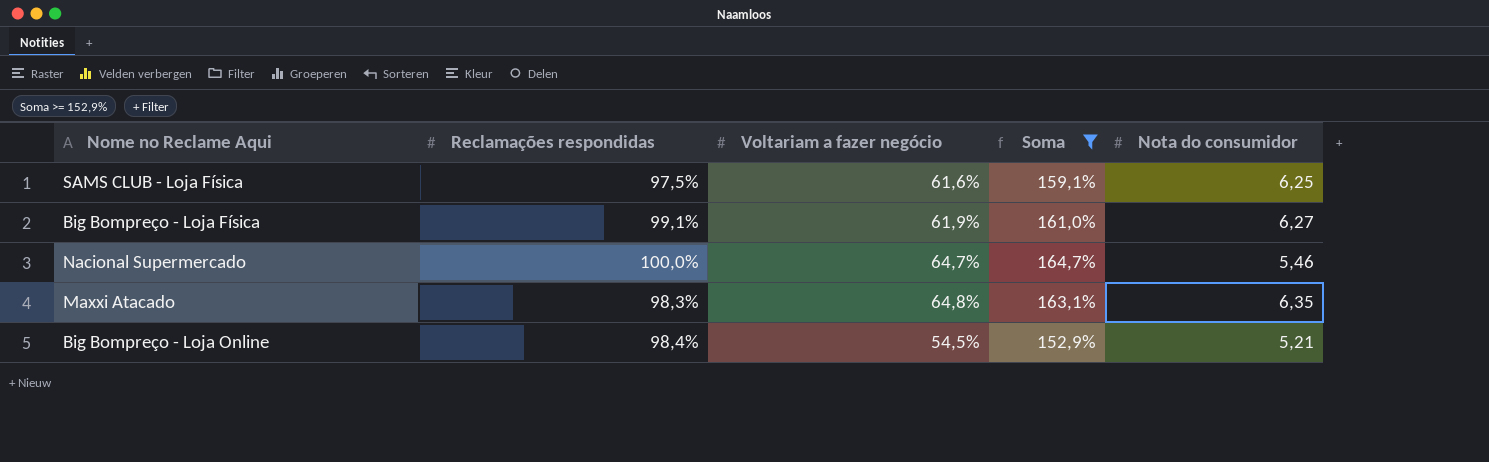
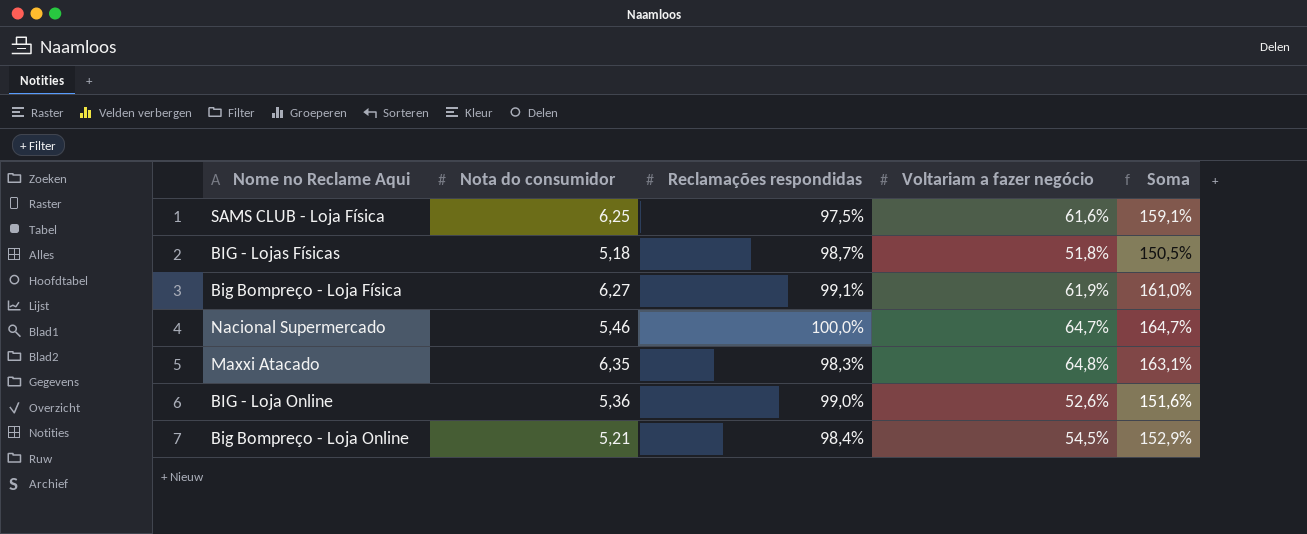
filter: Soma >= 152,9% -> none
column Nota do consumidor | position: 5 -> 2

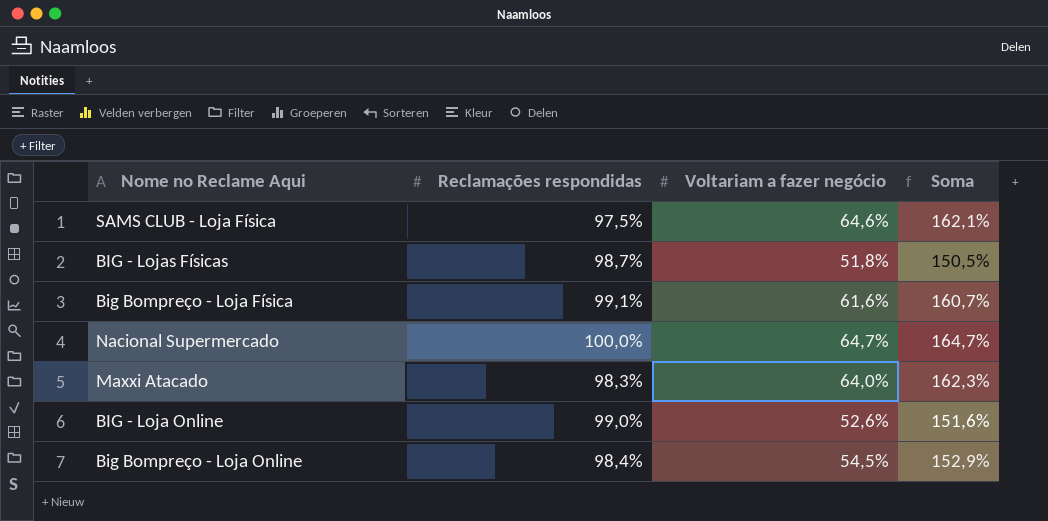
column Nota do consumidor | position: 2 -> none
SAMS CLUB - Loja Física | Voltariam a fazer negócio: 61,6% -> 64,6%
SAMS CLUB - Loja Física | Soma: 159,1% -> 162,1%
Big Bompreço - Loja Física | Voltariam a fazer negócio: 61,9% -> 61,6%
Big Bompreço - Loja Física | Soma: 161,0% -> 160,7%
Maxxi Atacado | Voltariam a fazer negócio: 64,8% -> 64,0%
Maxxi Atacado | Soma: 163,1% -> 162,3%

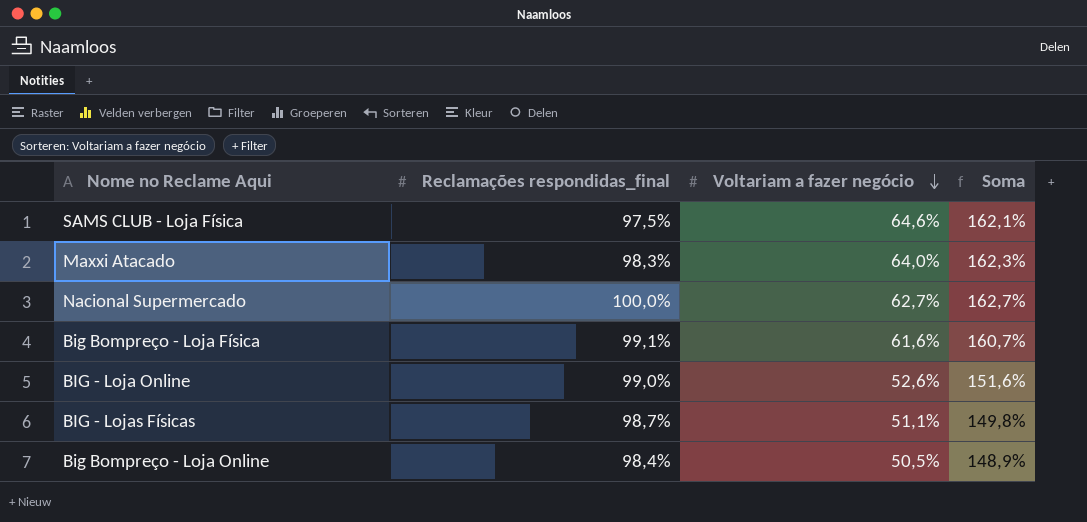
row order: none -> Voltariam a fazer negócio descending
column name: Reclamações respondidas -> Reclamações respondidas_final
Nacional Supermercado | Voltariam a fazer negócio: 64,7% -> 62,7%
Nacional Supermercado | Soma: 164,7% -> 162,7%
BIG - Lojas Físicas | Voltariam a fazer negócio: 51,8% -> 51,1%
BIG - Lojas Físicas | Soma: 150,5% -> 149,8%
Big Bompreço - Loja Online | Voltariam a fazer negócio: 54,5% -> 50,5%
Big Bompreço - Loja Online | Soma: 152,9% -> 148,9%

